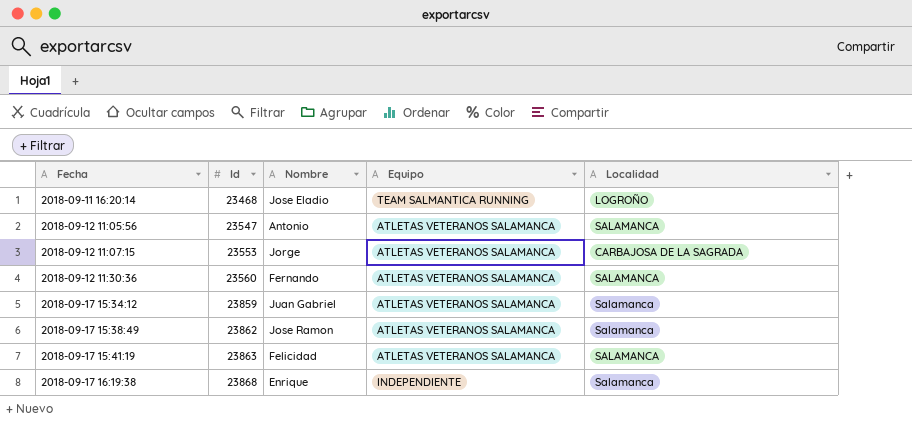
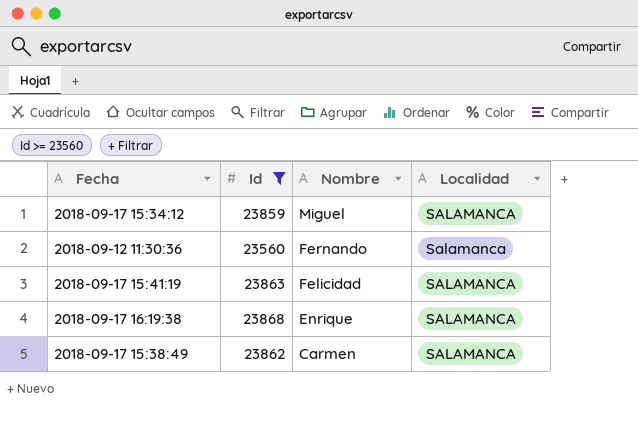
filter: none -> Id >= 23560
row order: Fecha ascending -> Nombre descending
column Equipo | position: 4 -> none
2018-09-17 15:34:12 | Nombre: Juan Gabriel -> Miguel
2018-09-17 15:34:12 | Localidad: Salamanca -> SALAMANCA
2018-09-12 11:30:36 | Localidad: SALAMANCA -> Salamanca
2018-09-17 16:19:38 | Localidad: Salamanca -> SALAMANCA
2018-09-17 15:38:49 | Nombre: Jose Ramon -> Carmen
2018-09-17 15:38:49 | Localidad: Salamanca -> SALAMANCA

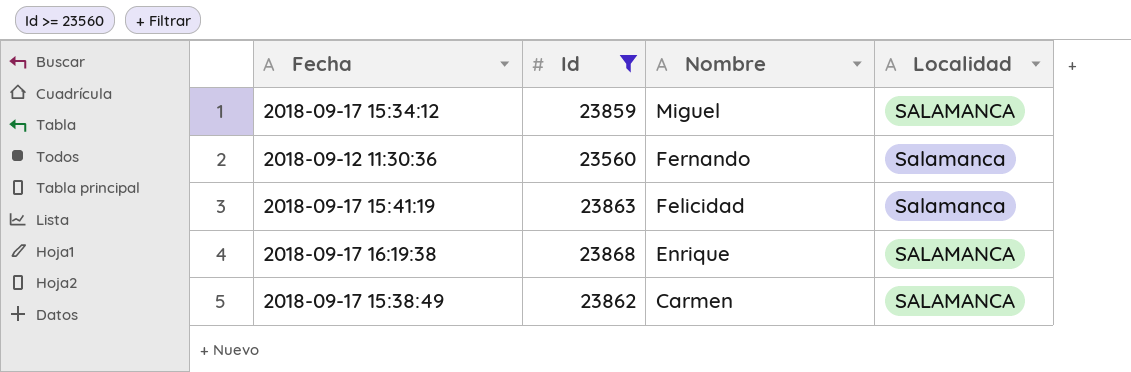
2018-09-17 15:41:19 | Localidad: SALAMANCA -> Salamanca

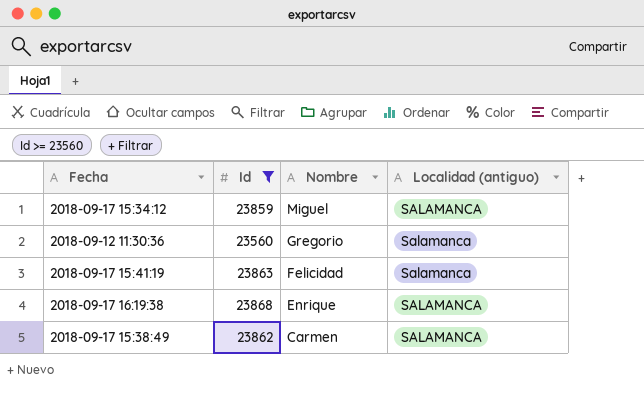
column name: Localidad -> Localidad (antiguo)
2018-09-12 11:30:36 | Nombre: Fernando -> Gregorio

